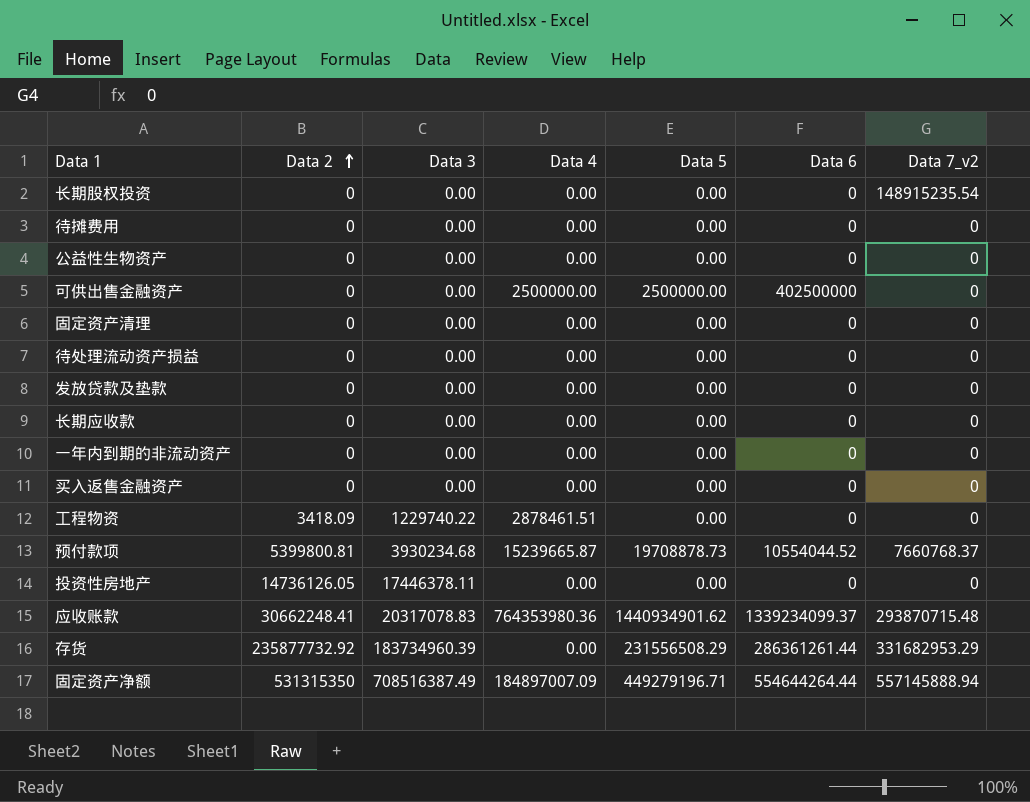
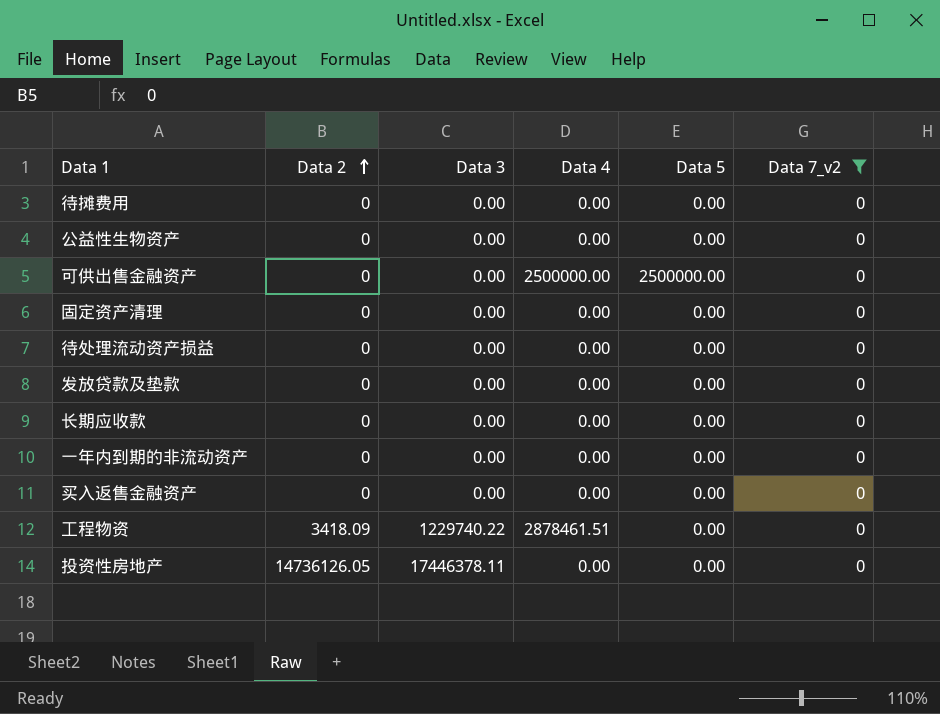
filter: none -> Data 7_v2 = 0
column Data 6 | position: 6 -> none

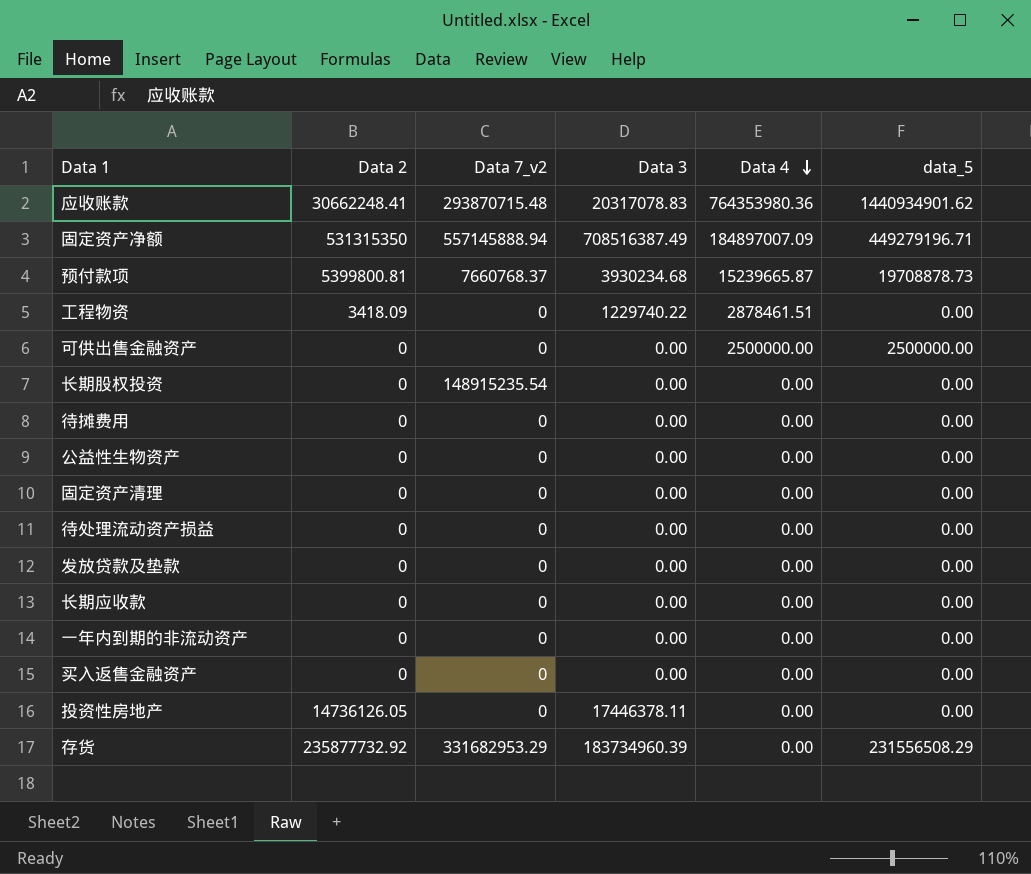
filter: Data 7_v2 = 0 -> none
row order: Data 2 ascending -> Data 4 descending
column Data 7_v2 | position: 6 -> 3
column name: Data 5 -> data_5

